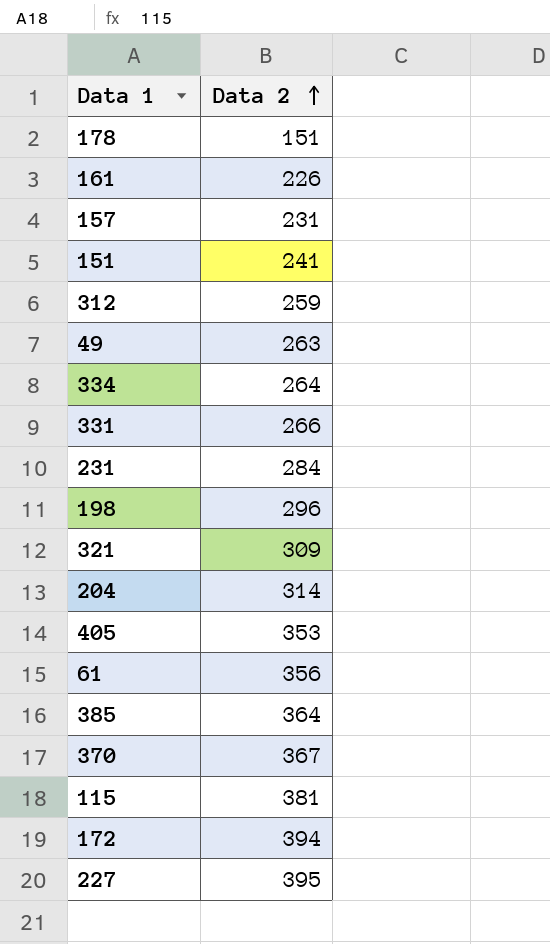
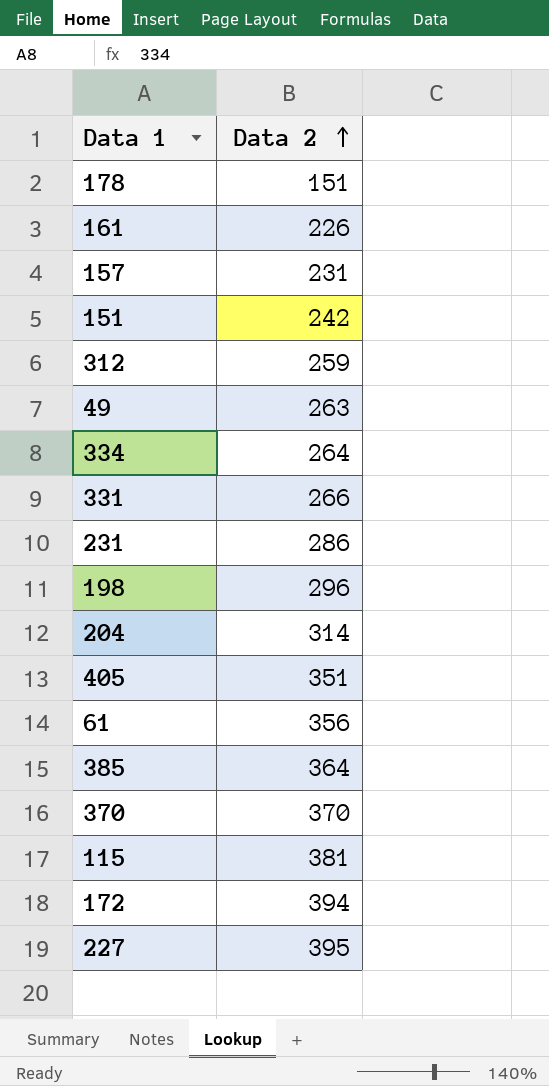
row 321: 309 -> none
151 | Data 2: 241 -> 242
231 | Data 2: 284 -> 286
405 | Data 2: 353 -> 351
370 | Data 2: 367 -> 370

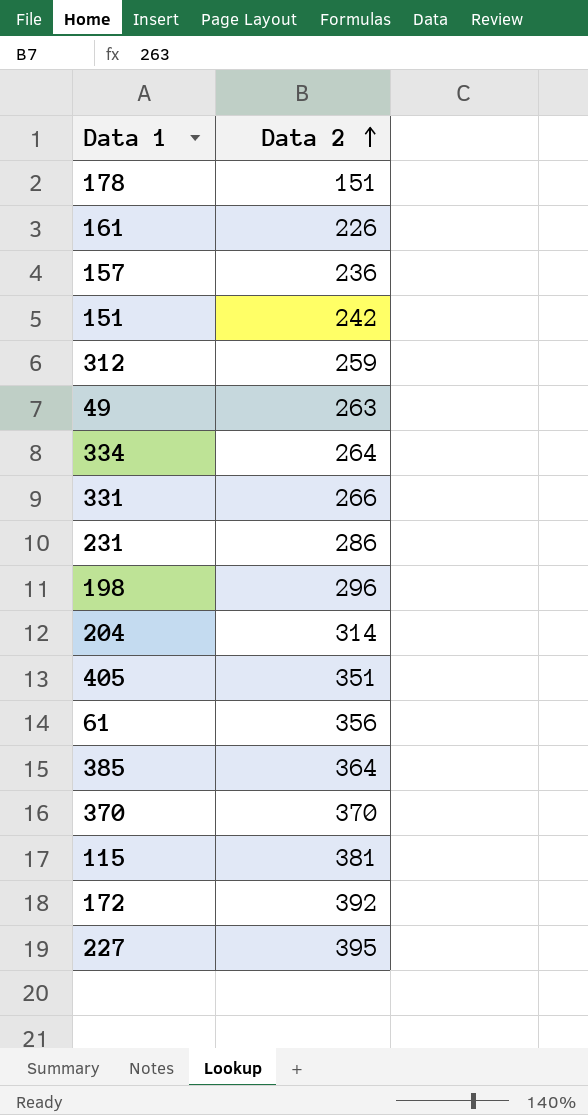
157 | Data 2: 231 -> 236
172 | Data 2: 394 -> 392

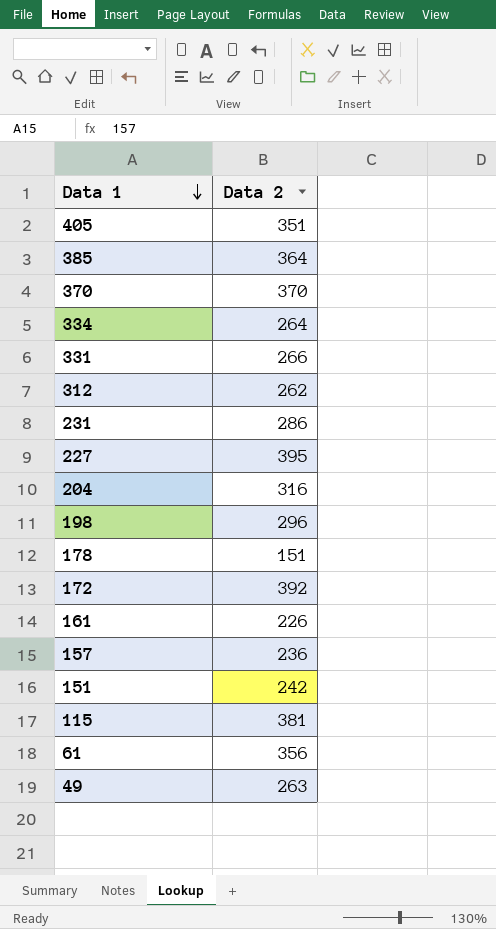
row order: Data 2 ascending -> Data 1 descending
312 | Data 2: 259 -> 262
204 | Data 2: 314 -> 316

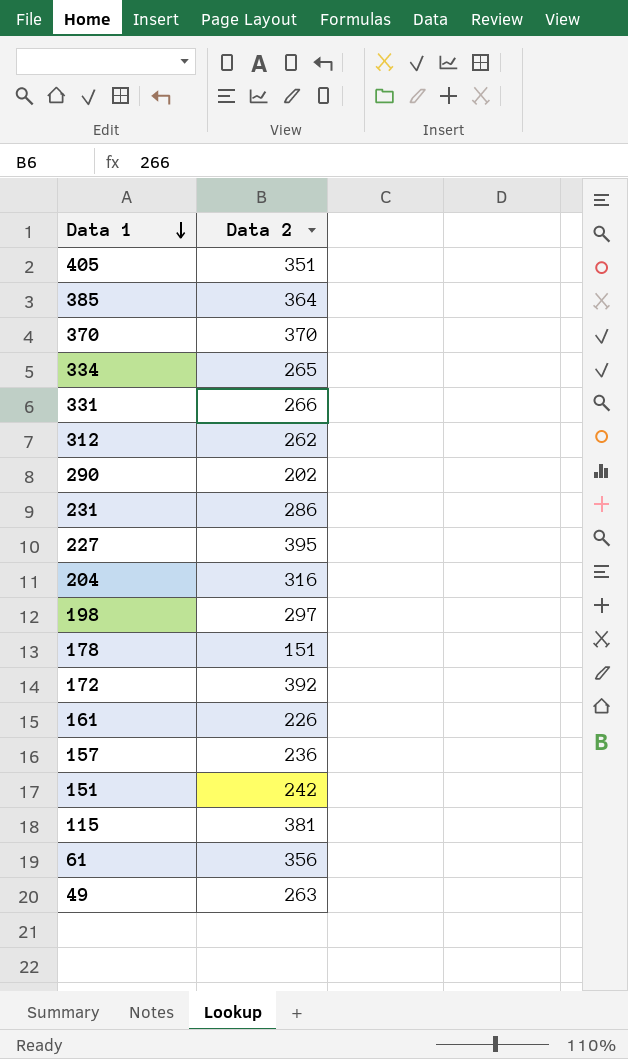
334 | Data 2: 264 -> 265
row 290: none -> 202
198 | Data 2: 296 -> 297

